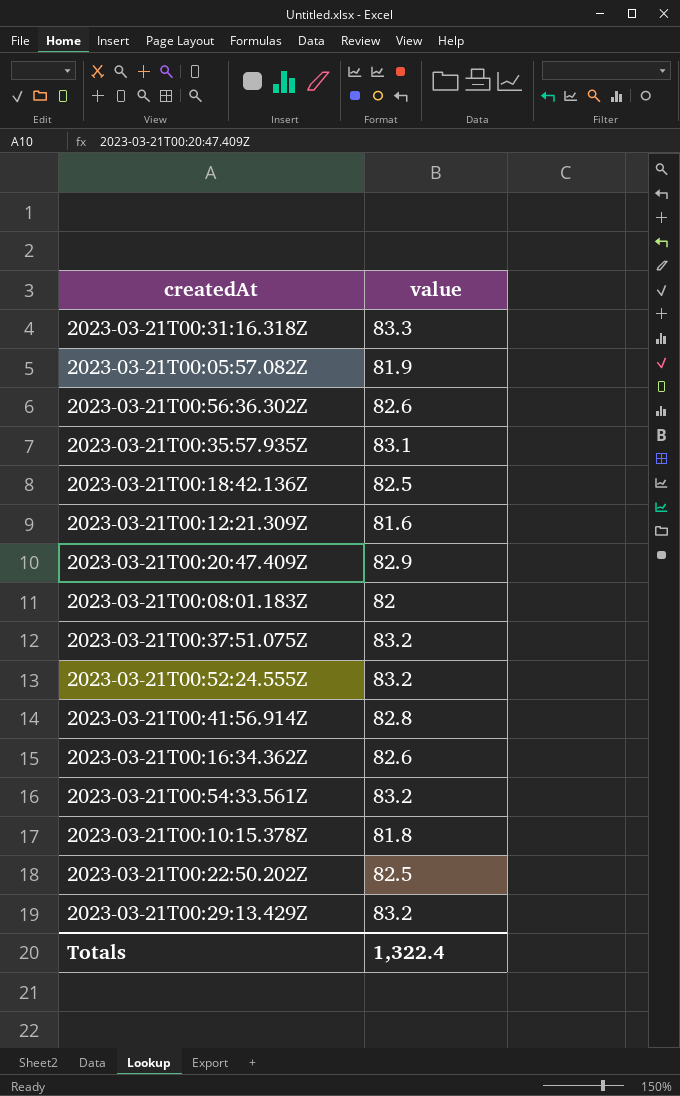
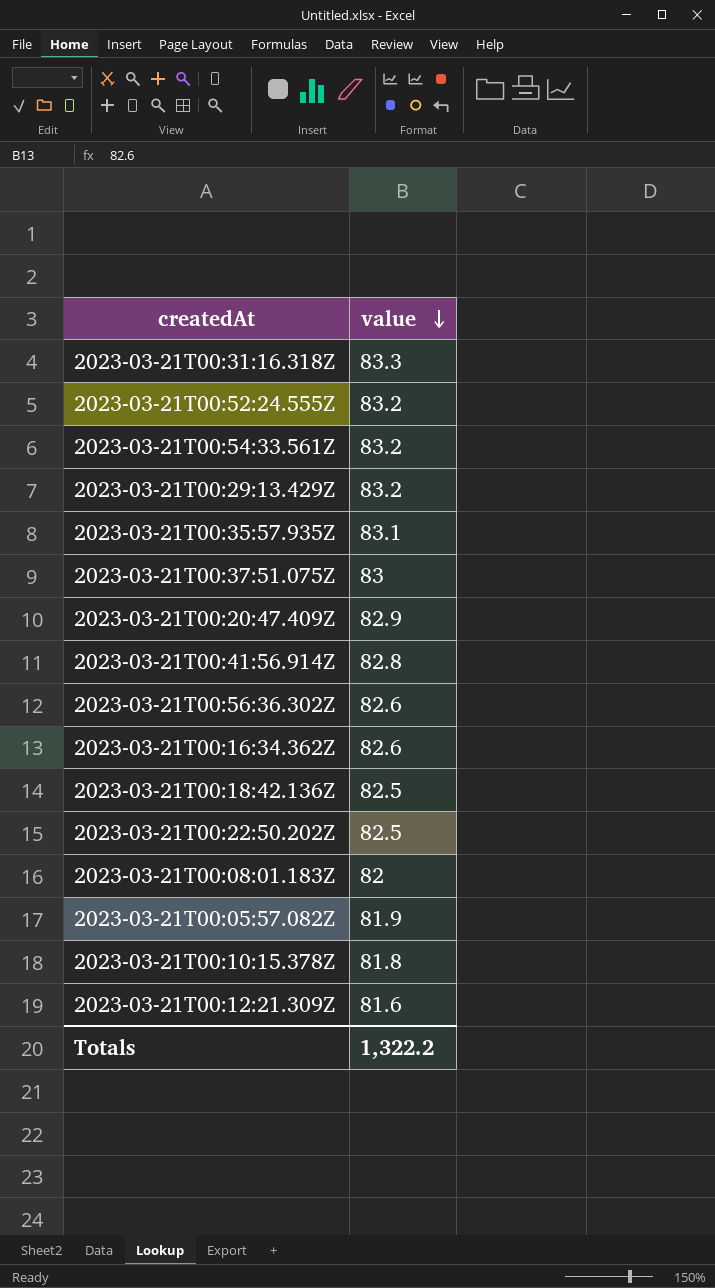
row order: none -> value descending
2023-03-21T00:37:51.075Z | value: 83.2 -> 83
Totals | value: 1,322.4 -> 1,322.2

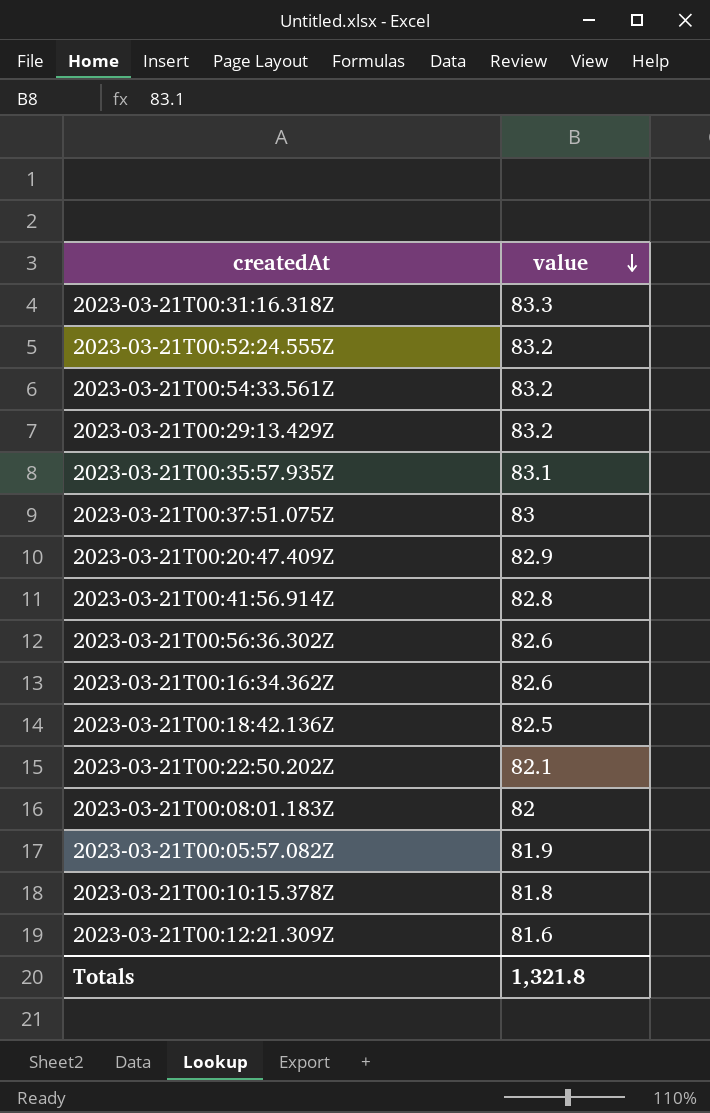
2023-03-21T00:22:50.202Z | value: 82.5 -> 82.1
Totals | value: 1,322.2 -> 1,321.8

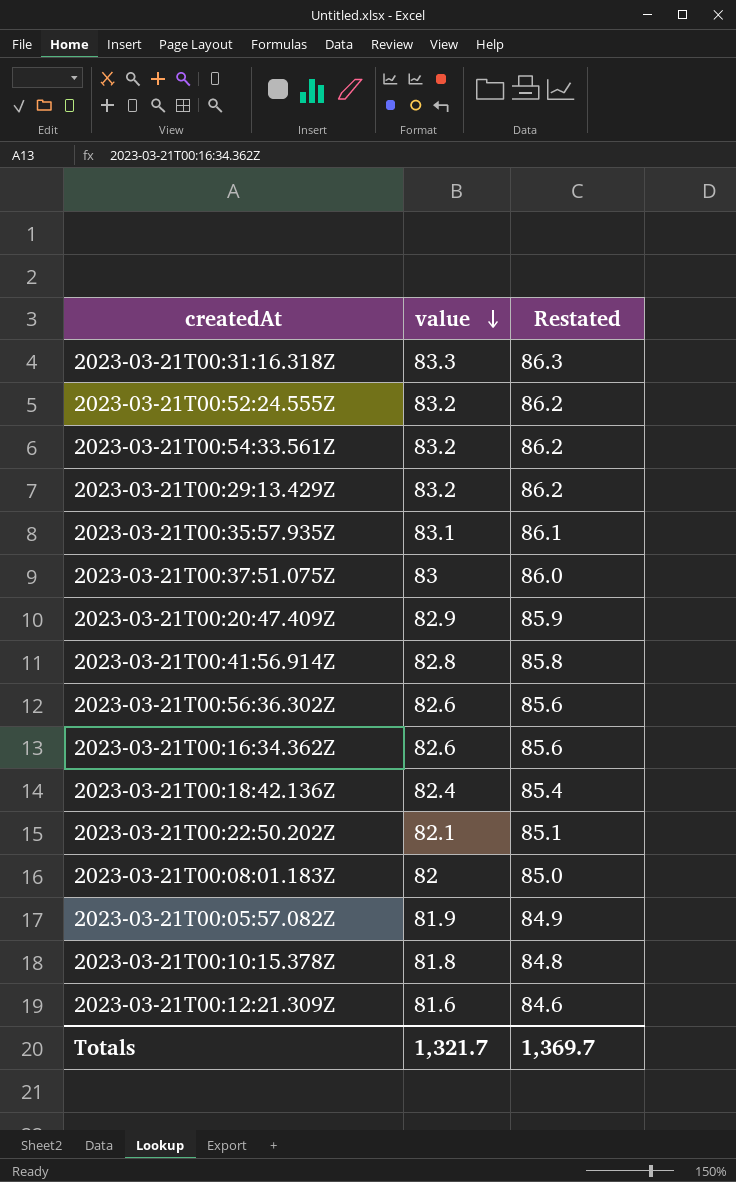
column Restated | formula: none -> [value] + 3
2023-03-21T00:18:42.136Z | value: 82.5 -> 82.4
Totals | value: 1,321.8 -> 1,321.7

